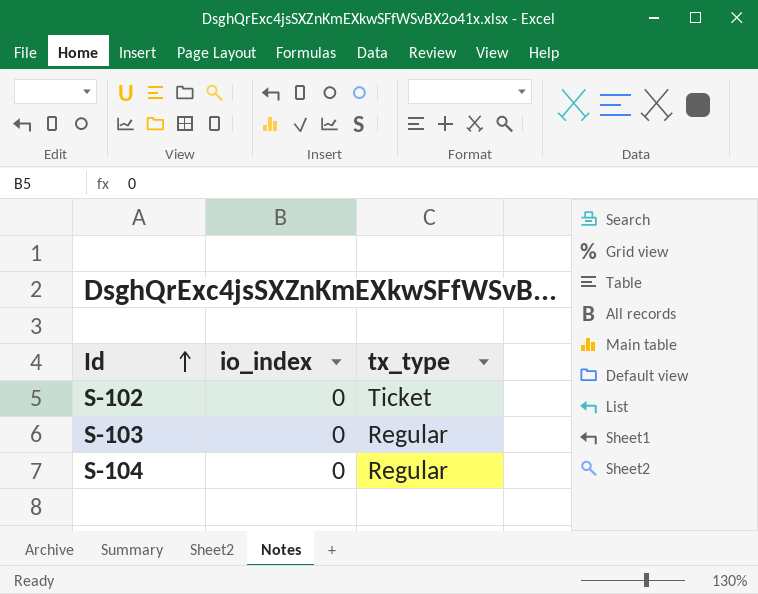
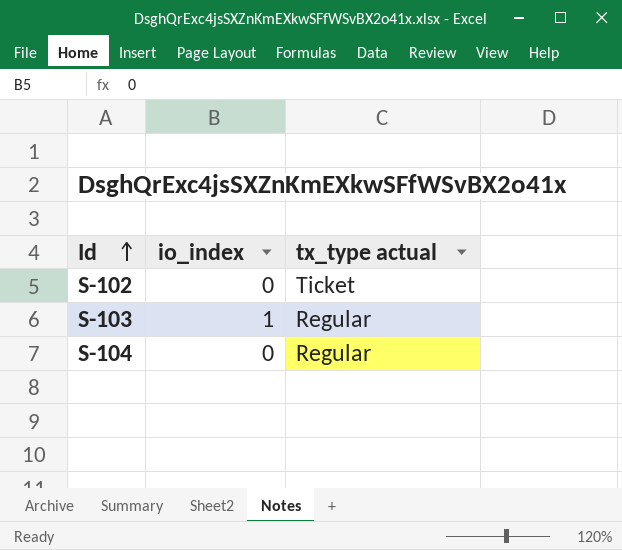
column name: tx_type -> tx_type actual
S-103 | io_index: 0 -> 1

